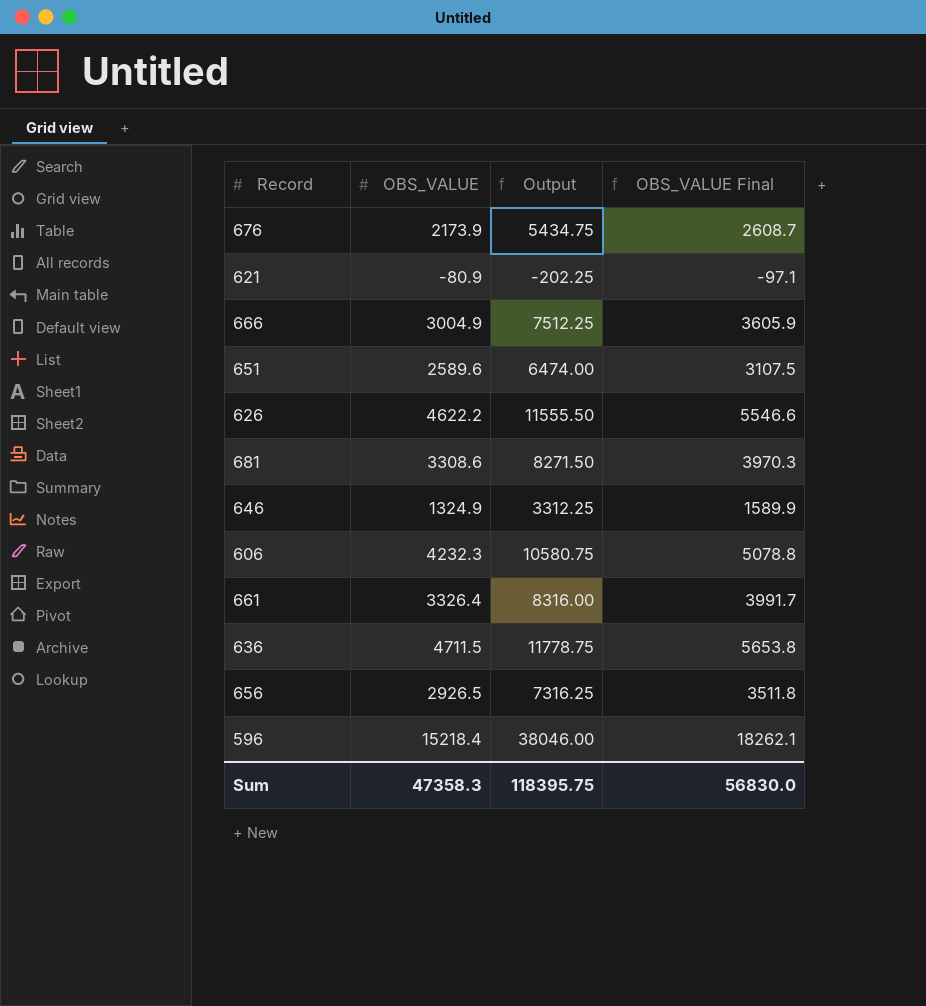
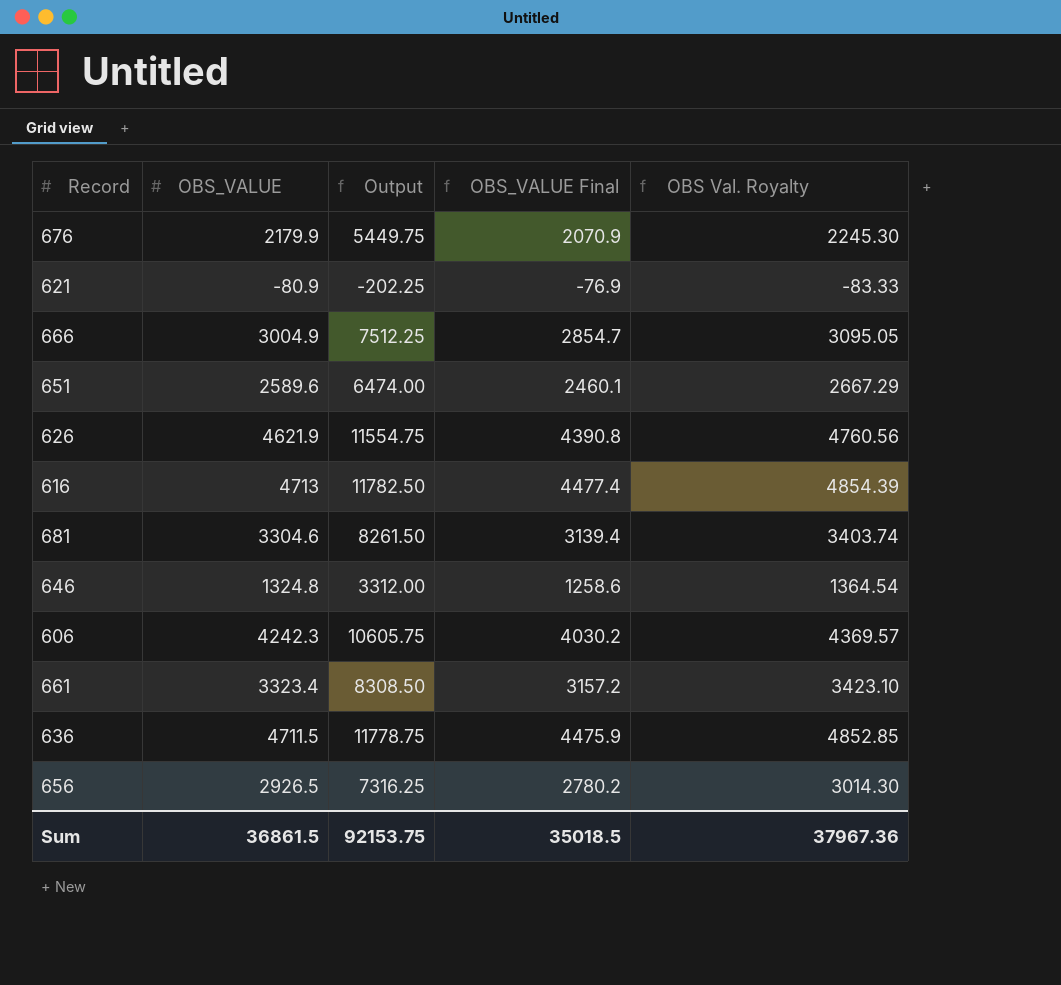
column OBS_VALUE Final | formula: [OBS_VALUE] * 1.2 -> [OBS_VALUE] * 0.95
column OBS Val. Royalty | formula: none -> [OBS_VALUE] * 1.03
row 596: 15218.4 | 38046.00 | 18262.1 -> none
676 | OBS_VALUE: 2173.9 -> 2179.9
676 | Output: 5434.75 -> 5449.75
626 | OBS_VALUE: 4622.2 -> 4621.9
626 | Output: 11555.50 -> 11554.75
row 616: none -> 4713 | 11782.50 | 4477.4 | 4854.39
681 | OBS_VALUE: 3308.6 -> 3304.6
681 | Output: 8271.50 -> 8261.50
646 | OBS_VALUE: 1324.9 -> 1324.8
646 | Output: 3312.25 -> 3312.00
606 | OBS_VALUE: 4232.3 -> 4242.3
606 | Output: 10580.75 -> 10605.75
661 | OBS_VALUE: 3326.4 -> 3323.4
661 | Output: 8316.00 -> 8308.50
Sum | OBS_VALUE: 47358.3 -> 36861.5
Sum | Output: 118395.75 -> 92153.75
Sum | OBS_VALUE Final: 56830.0 -> 35018.5

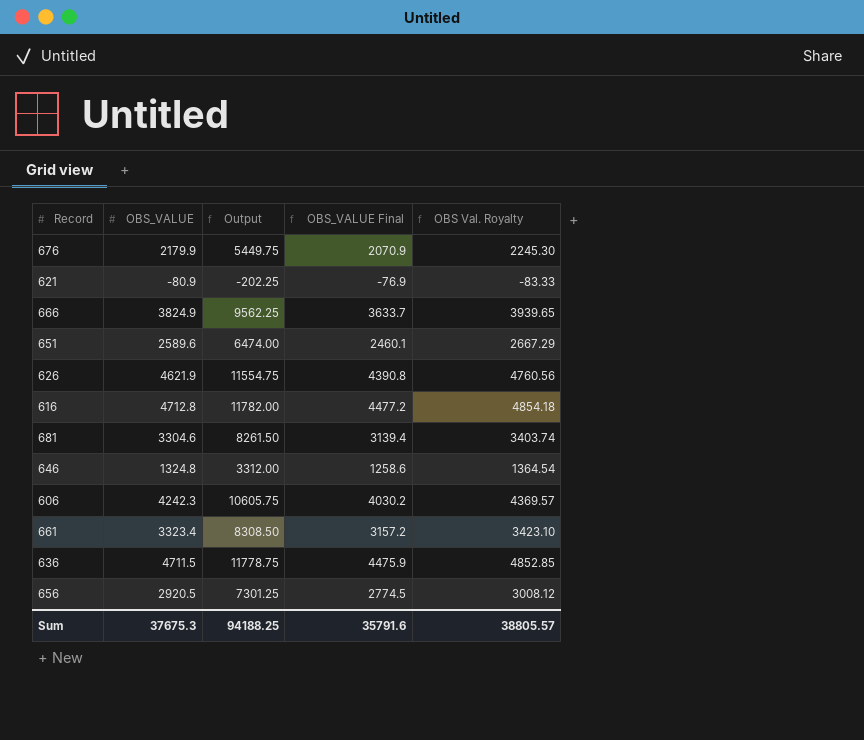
666 | OBS_VALUE: 3004.9 -> 3824.9
666 | Output: 7512.25 -> 9562.25
666 | OBS_VALUE Final: 2854.7 -> 3633.7
666 | OBS Val. Royalty: 3095.05 -> 3939.65
616 | OBS_VALUE: 4713 -> 4712.8
616 | Output: 11782.50 -> 11782.00
616 | OBS_VALUE Final: 4477.4 -> 4477.2
616 | OBS Val. Royalty: 4854.39 -> 4854.18
656 | OBS_VALUE: 2926.5 -> 2920.5
656 | Output: 7316.25 -> 7301.25
656 | OBS_VALUE Final: 2780.2 -> 2774.5
656 | OBS Val. Royalty: 3014.30 -> 3008.12
Sum | OBS_VALUE: 36861.5 -> 37675.3
Sum | Output: 92153.75 -> 94188.25
Sum | OBS_VALUE Final: 35018.5 -> 35791.6
Sum | OBS Val. Royalty: 37967.36 -> 38805.57

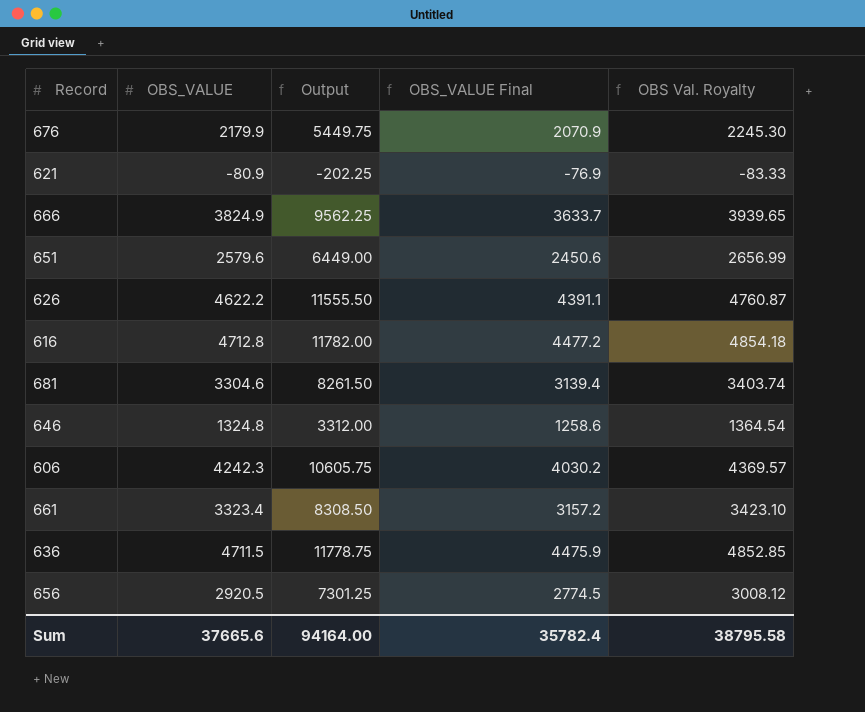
651 | OBS_VALUE: 2589.6 -> 2579.6
651 | Output: 6474.00 -> 6449.00
651 | OBS_VALUE Final: 2460.1 -> 2450.6
651 | OBS Val. Royalty: 2667.29 -> 2656.99
626 | OBS_VALUE: 4621.9 -> 4622.2
626 | Output: 11554.75 -> 11555.50
626 | OBS_VALUE Final: 4390.8 -> 4391.1
626 | OBS Val. Royalty: 4760.56 -> 4760.87
Sum | OBS_VALUE: 37675.3 -> 37665.6
Sum | Output: 94188.25 -> 94164.00
Sum | OBS_VALUE Final: 35791.6 -> 35782.4
Sum | OBS Val. Royalty: 38805.57 -> 38795.58

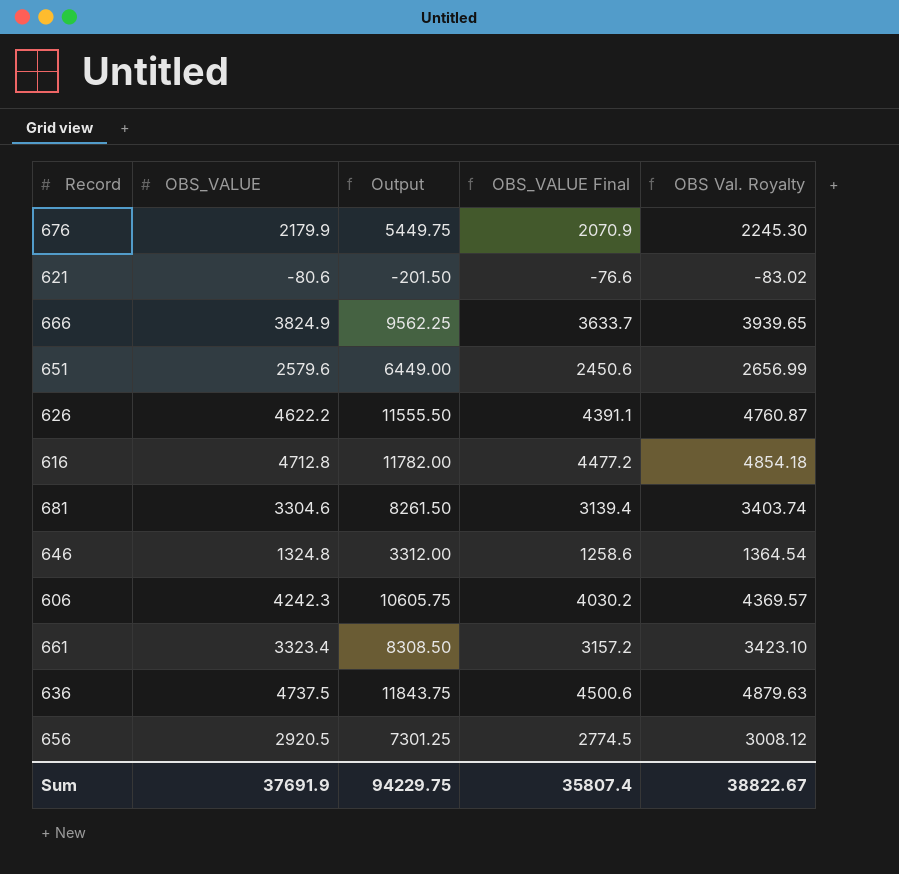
621 | OBS_VALUE: -80.9 -> -80.6
621 | Output: -202.25 -> -201.50
621 | OBS_VALUE Final: -76.9 -> -76.6
621 | OBS Val. Royalty: -83.33 -> -83.02
636 | OBS_VALUE: 4711.5 -> 4737.5
636 | Output: 11778.75 -> 11843.75
636 | OBS_VALUE Final: 4475.9 -> 4500.6
636 | OBS Val. Royalty: 4852.85 -> 4879.63
Sum | OBS_VALUE: 37665.6 -> 37691.9
Sum | Output: 94164.00 -> 94229.75
Sum | OBS_VALUE Final: 35782.4 -> 35807.4
Sum | OBS Val. Royalty: 38795.58 -> 38822.67

